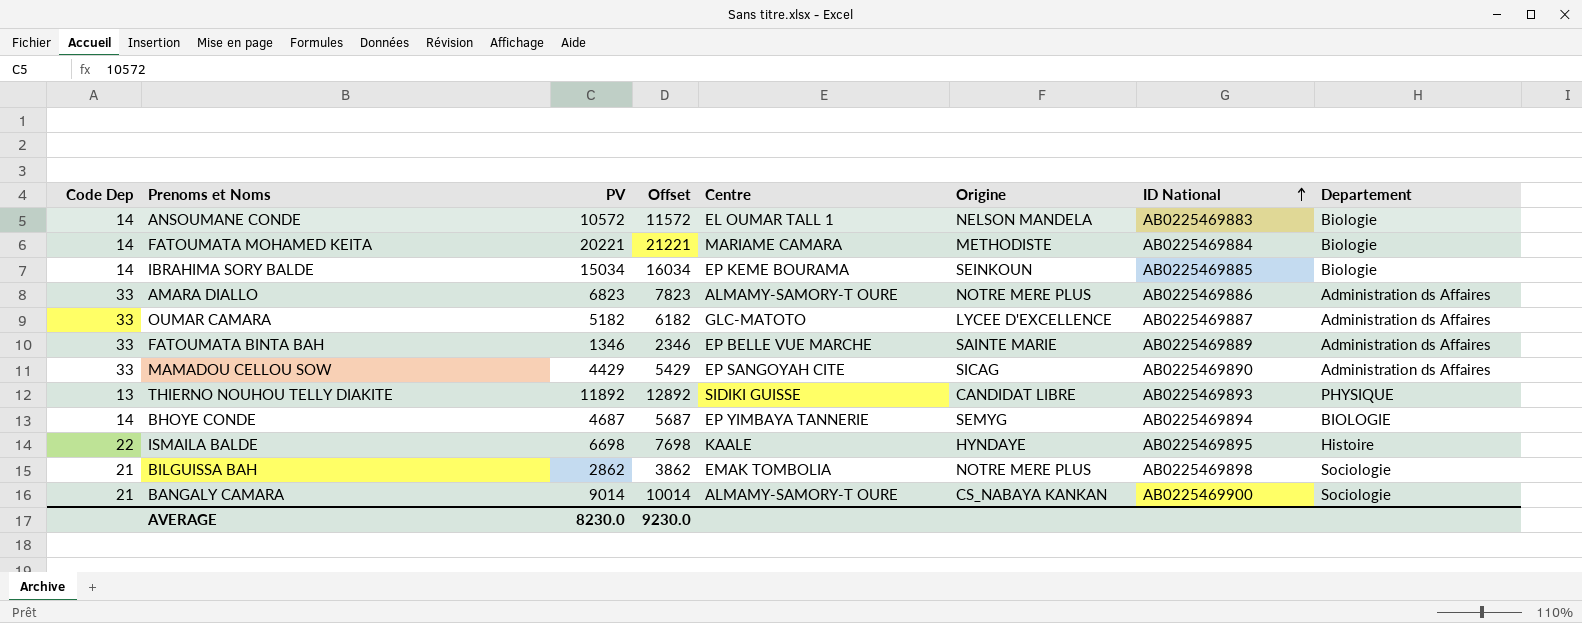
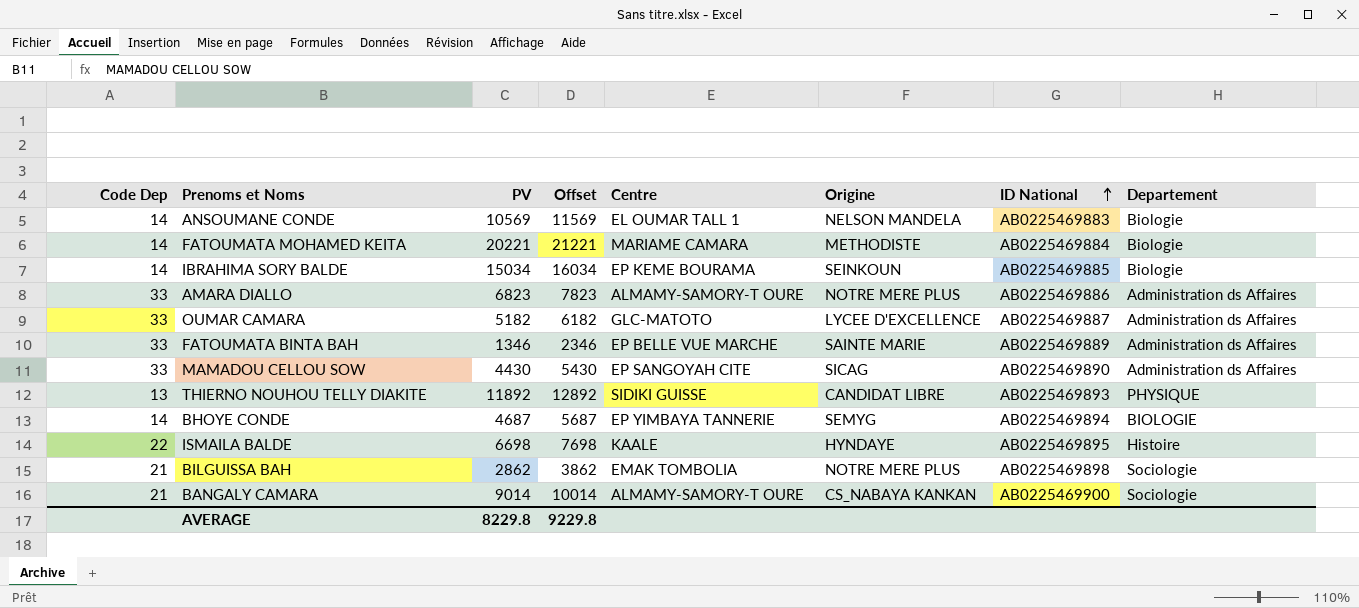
ANSOUMANE CONDE | PV: 10572 -> 10569
ANSOUMANE CONDE | Offset: 11572 -> 11569
MAMADOU CELLOU SOW | PV: 4429 -> 4430
MAMADOU CELLOU SOW | Offset: 5429 -> 5430
AVERAGE | PV: 8230.0 -> 8229.8
AVERAGE | Offset: 9230.0 -> 9229.8

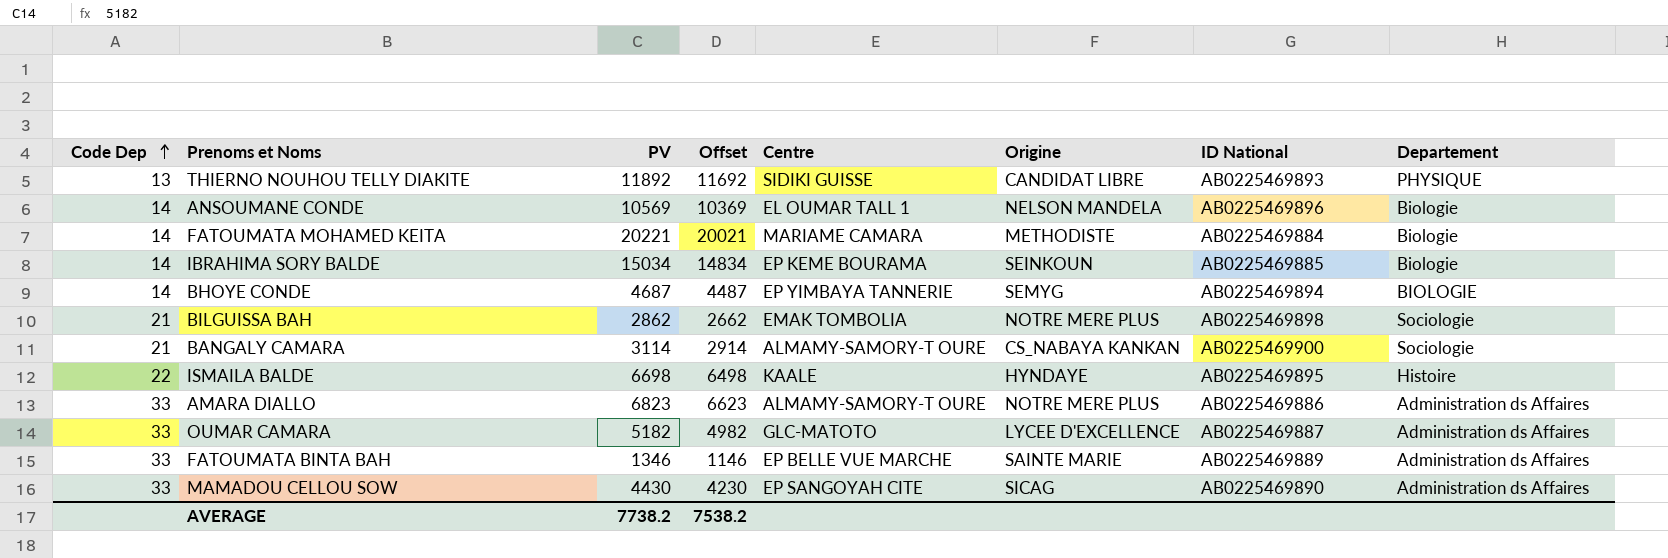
row order: ID National ascending -> Code Dep ascending
column Offset | formula: [PV] + 1000 -> [PV] - 200
ANSOUMANE CONDE | ID National: AB0225469883 -> AB0225469896
BANGALY CAMARA | PV: 9014 -> 3114
AVERAGE | PV: 8229.8 -> 7738.2
AVERAGE | Offset: 9229.8 -> 7538.2

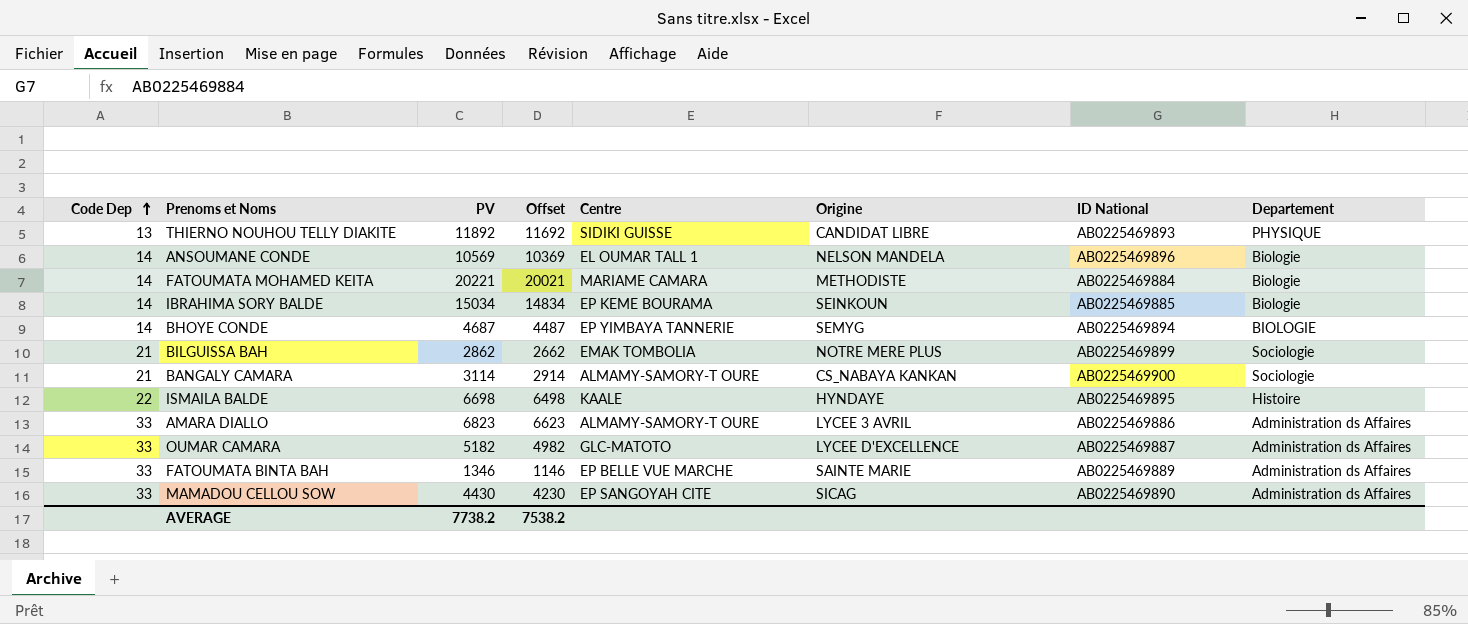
BILGUISSA BAH | ID National: AB0225469898 -> AB0225469899
AMARA DIALLO | Origine: NOTRE MERE PLUS -> LYCEE 3 AVRIL

